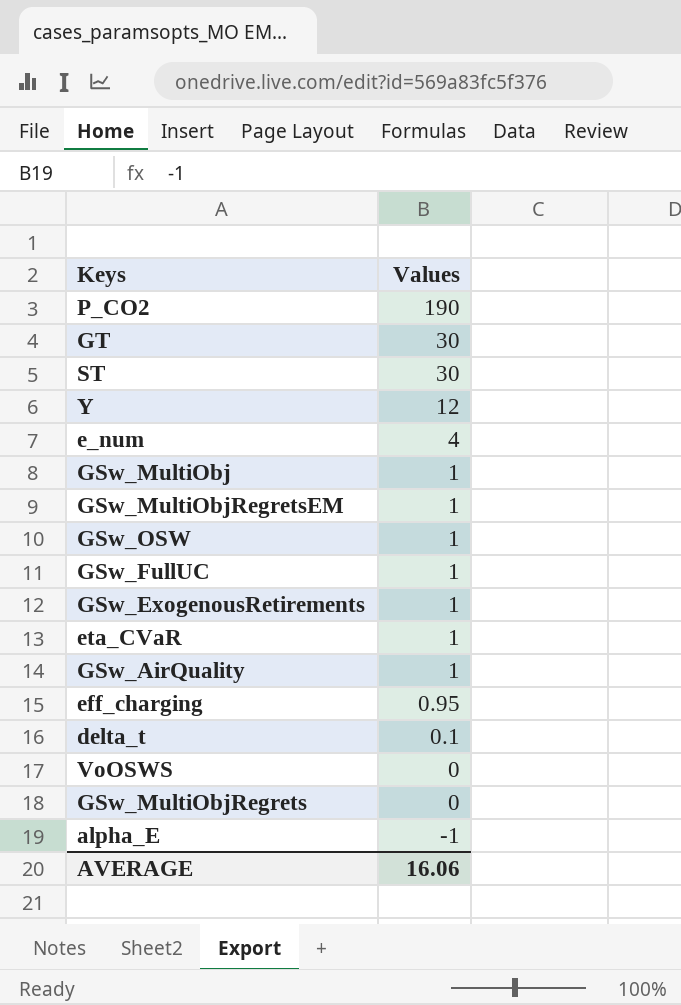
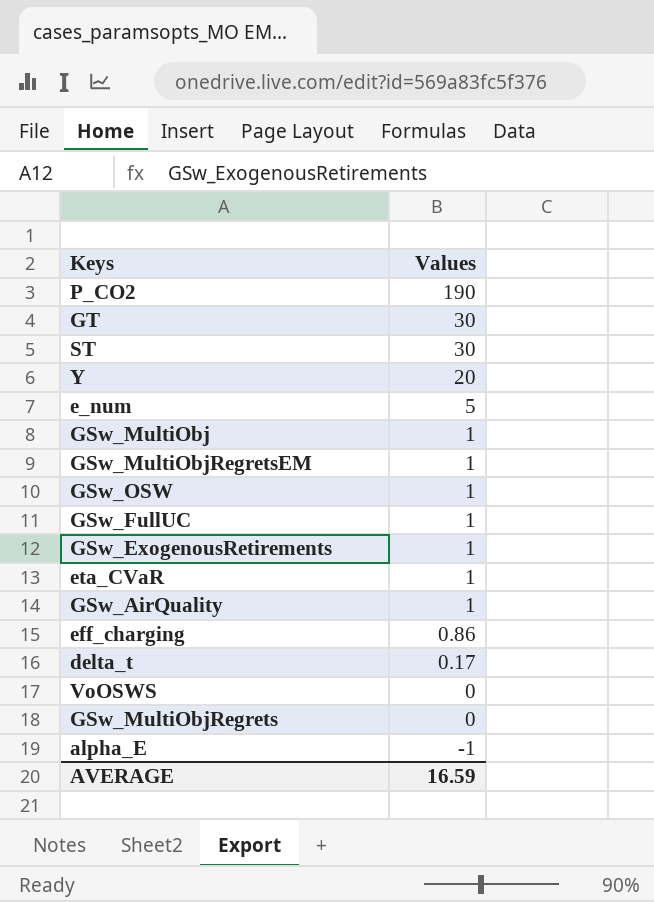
Y | Values: 12 -> 20
e_num | Values: 4 -> 5
eff_charging | Values: 0.95 -> 0.86
delta_t | Values: 0.1 -> 0.17
AVERAGE | Values: 16.06 -> 16.59

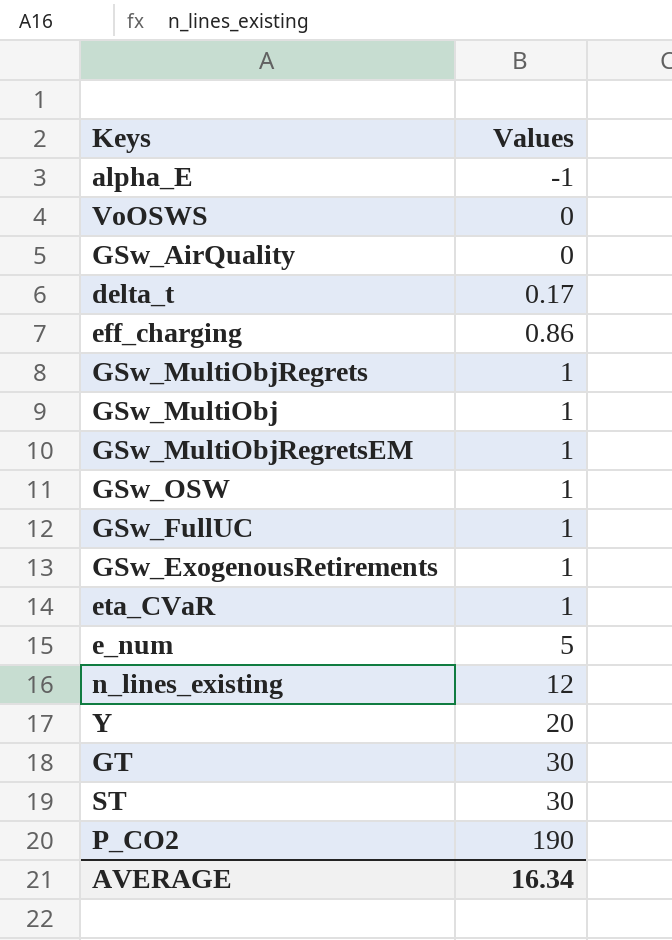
row order: Values descending -> Values ascending
GSw_AirQuality | Values: 1 -> 0
GSw_MultiObjRegrets | Values: 0 -> 1
row n_lines_existing: none -> 12
AVERAGE | Values: 16.59 -> 16.34

